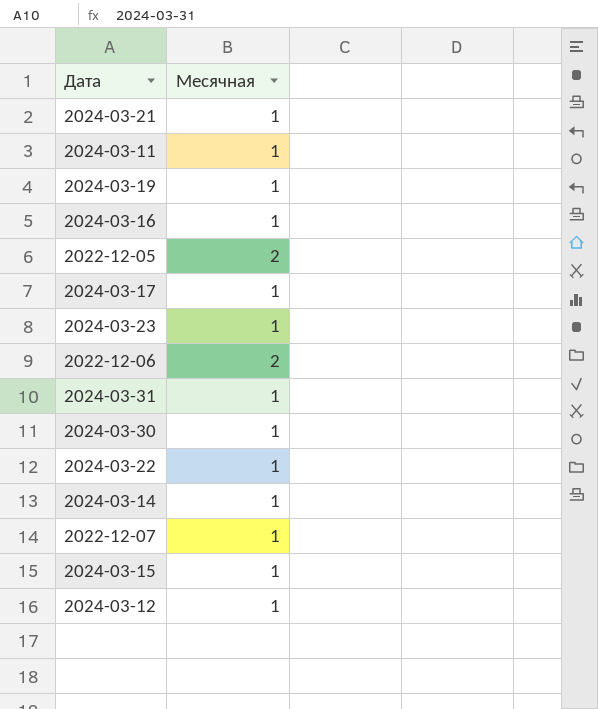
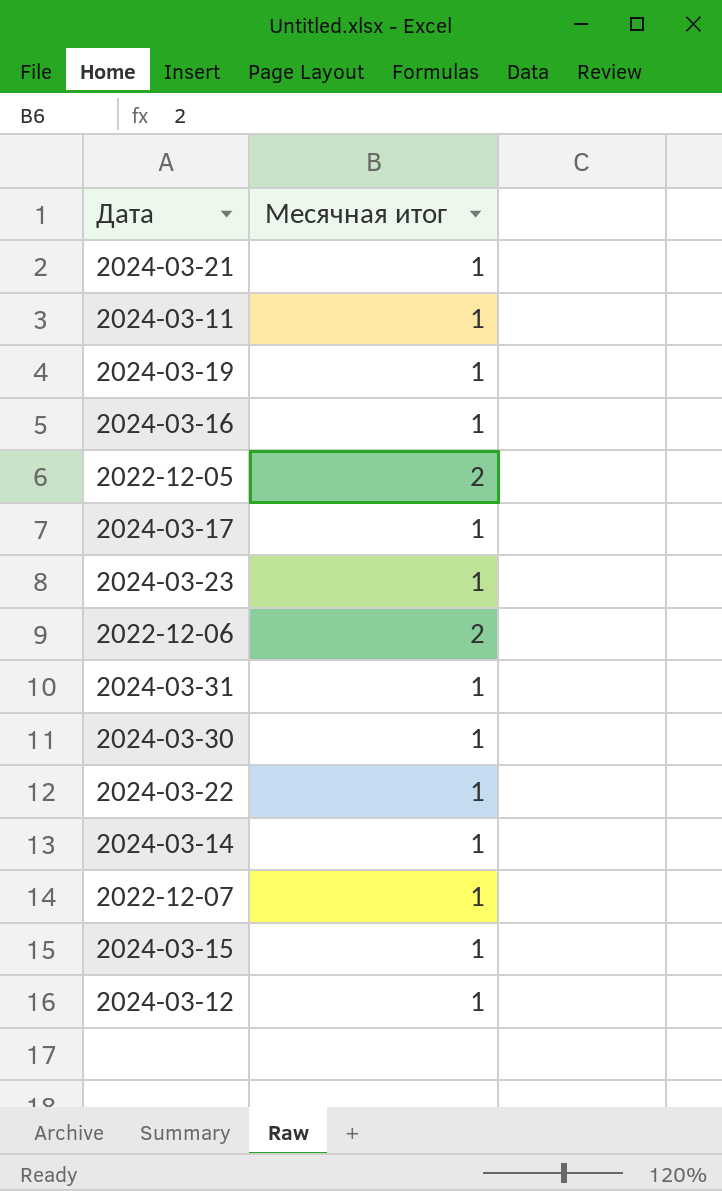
column name: Месячная -> Месячная итог

